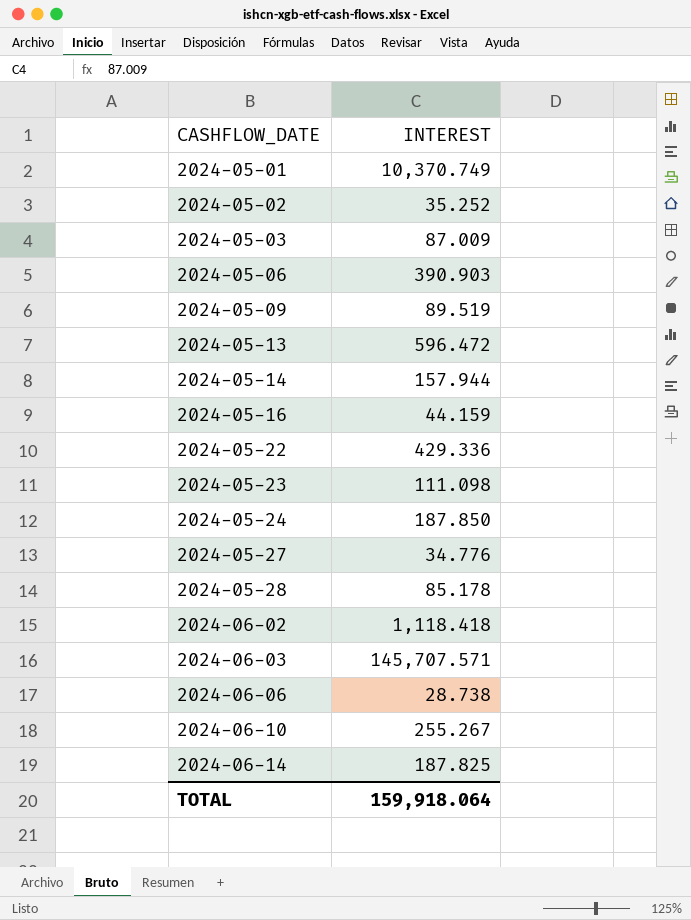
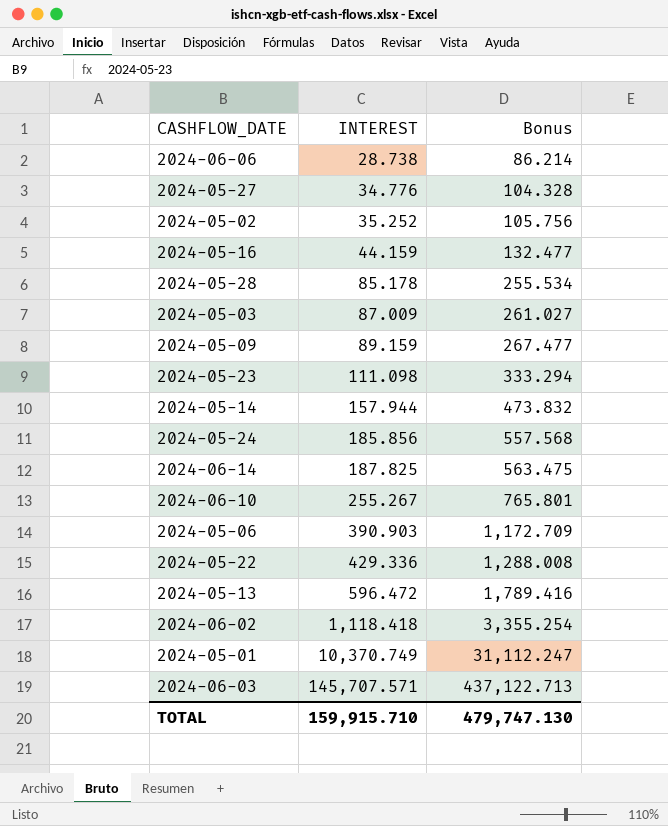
row order: CASHFLOW_DATE ascending -> INTEREST ascending
column Bonus | formula: none -> [INTEREST] * 3
2024-05-09 | INTEREST: 89.519 -> 89.159
2024-05-24 | INTEREST: 187.850 -> 185.856
TOTAL | INTEREST: 159,918.064 -> 159,915.710

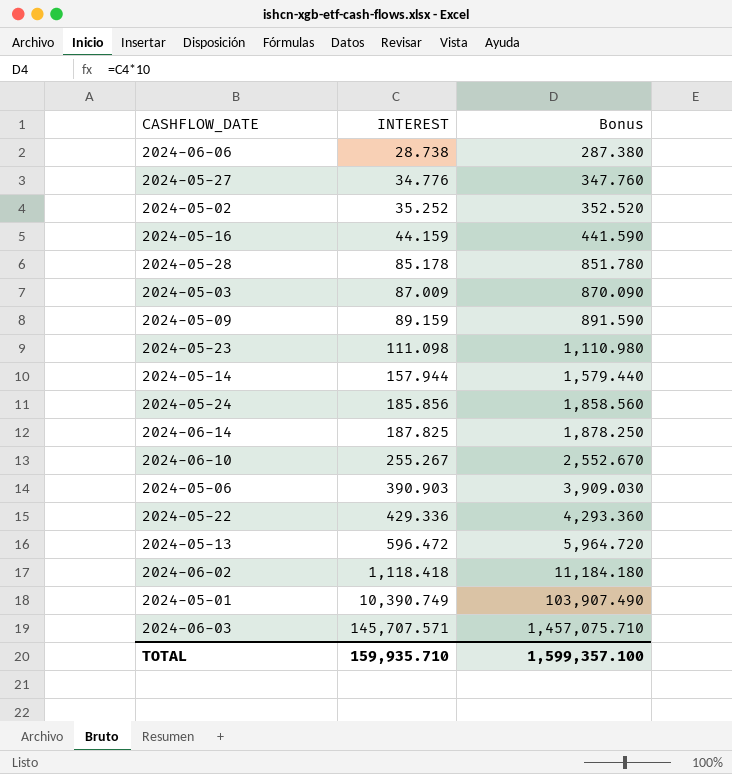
column Bonus | formula: [INTEREST] * 3 -> [INTEREST] * 10
2024-05-01 | INTEREST: 10,370.749 -> 10,390.749
TOTAL | INTEREST: 159,915.710 -> 159,935.710
TOTAL | Bonus: 479,747.130 -> 1,599,357.100

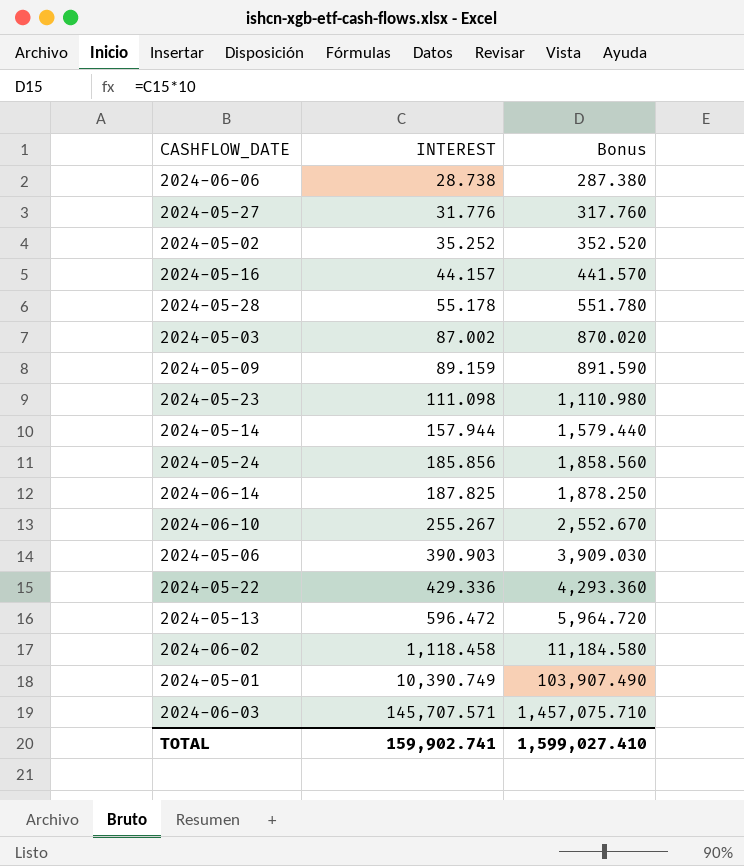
2024-05-27 | INTEREST: 34.776 -> 31.776
2024-05-27 | Bonus: 347.760 -> 317.760
2024-05-16 | INTEREST: 44.159 -> 44.157
2024-05-16 | Bonus: 441.590 -> 441.570
2024-05-28 | INTEREST: 85.178 -> 55.178
2024-05-28 | Bonus: 851.780 -> 551.780
2024-05-03 | INTEREST: 87.009 -> 87.002
2024-05-03 | Bonus: 870.090 -> 870.020
2024-06-02 | INTEREST: 1,118.418 -> 1,118.458
2024-06-02 | Bonus: 11,184.180 -> 11,184.580
TOTAL | INTEREST: 159,935.710 -> 159,902.741
TOTAL | Bonus: 1,599,357.100 -> 1,599,027.410

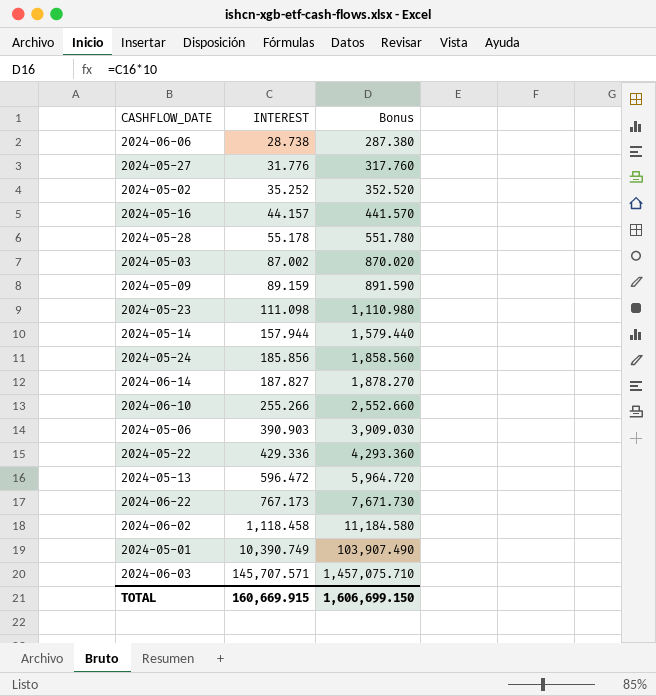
2024-06-14 | INTEREST: 187.825 -> 187.827
2024-06-14 | Bonus: 1,878.250 -> 1,878.270
2024-06-10 | INTEREST: 255.267 -> 255.266
2024-06-10 | Bonus: 2,552.670 -> 2,552.660
row 2024-06-22: none -> 767.173 | 7,671.730
TOTAL | INTEREST: 159,902.741 -> 160,669.915
TOTAL | Bonus: 1,599,027.410 -> 1,606,699.150

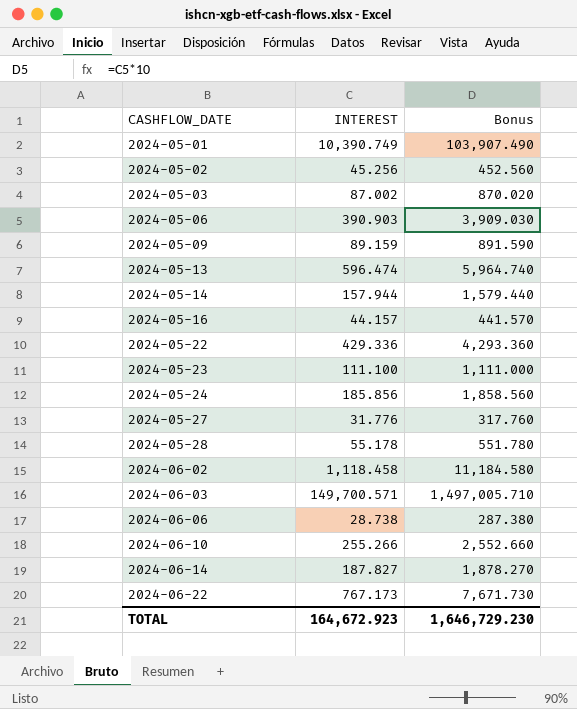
row order: INTEREST ascending -> CASHFLOW_DATE ascending
2024-05-02 | INTEREST: 35.252 -> 45.256
2024-05-02 | Bonus: 352.520 -> 452.560
2024-05-13 | INTEREST: 596.472 -> 596.474
2024-05-13 | Bonus: 5,964.720 -> 5,964.740
2024-05-23 | INTEREST: 111.098 -> 111.100
2024-05-23 | Bonus: 1,110.980 -> 1,111.000
2024-06-03 | INTEREST: 145,707.571 -> 149,700.571
2024-06-03 | Bonus: 1,457,075.710 -> 1,497,005.710
TOTAL | INTEREST: 160,669.915 -> 164,672.923
TOTAL | Bonus: 1,606,699.150 -> 1,646,729.230

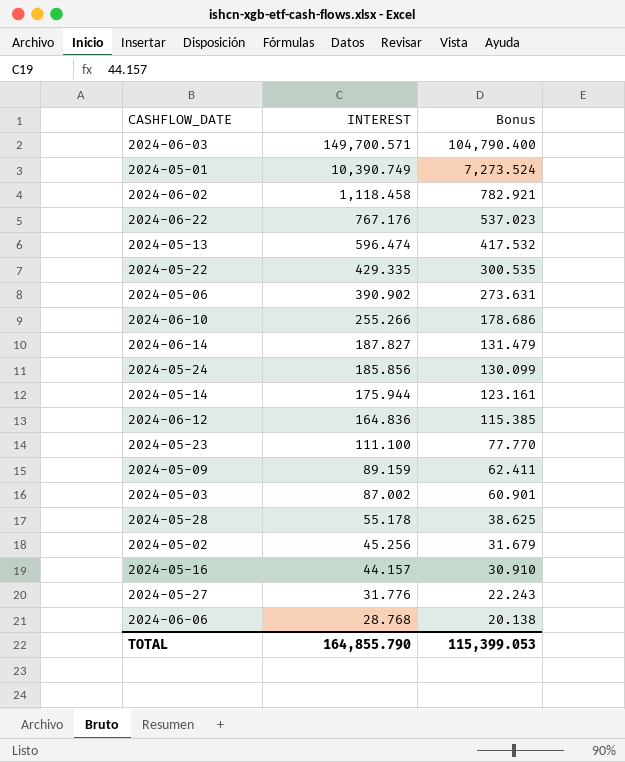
row order: CASHFLOW_DATE ascending -> INTEREST descending
column Bonus | formula: [INTEREST] * 10 -> [INTEREST] * 0.7
2024-06-22 | INTEREST: 767.173 -> 767.176
2024-05-22 | INTEREST: 429.336 -> 429.335
2024-05-06 | INTEREST: 390.903 -> 390.902
2024-05-14 | INTEREST: 157.944 -> 175.944
row 2024-06-12: none -> 164.836 | 115.385
2024-06-06 | INTEREST: 28.738 -> 28.768
TOTAL | INTEREST: 164,672.923 -> 164,855.790
TOTAL | Bonus: 1,646,729.230 -> 115,399.053

